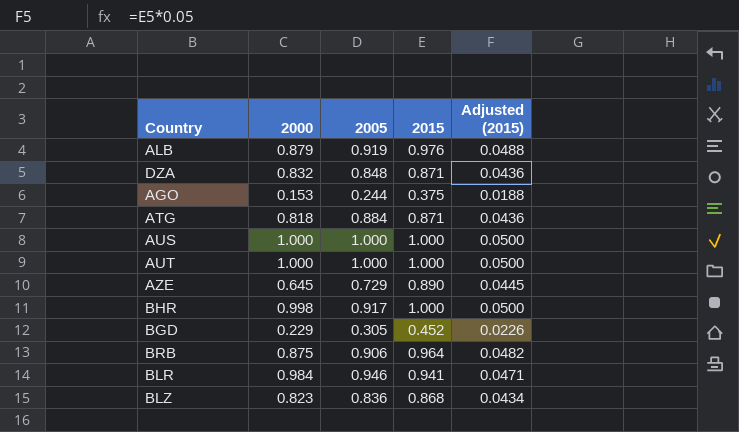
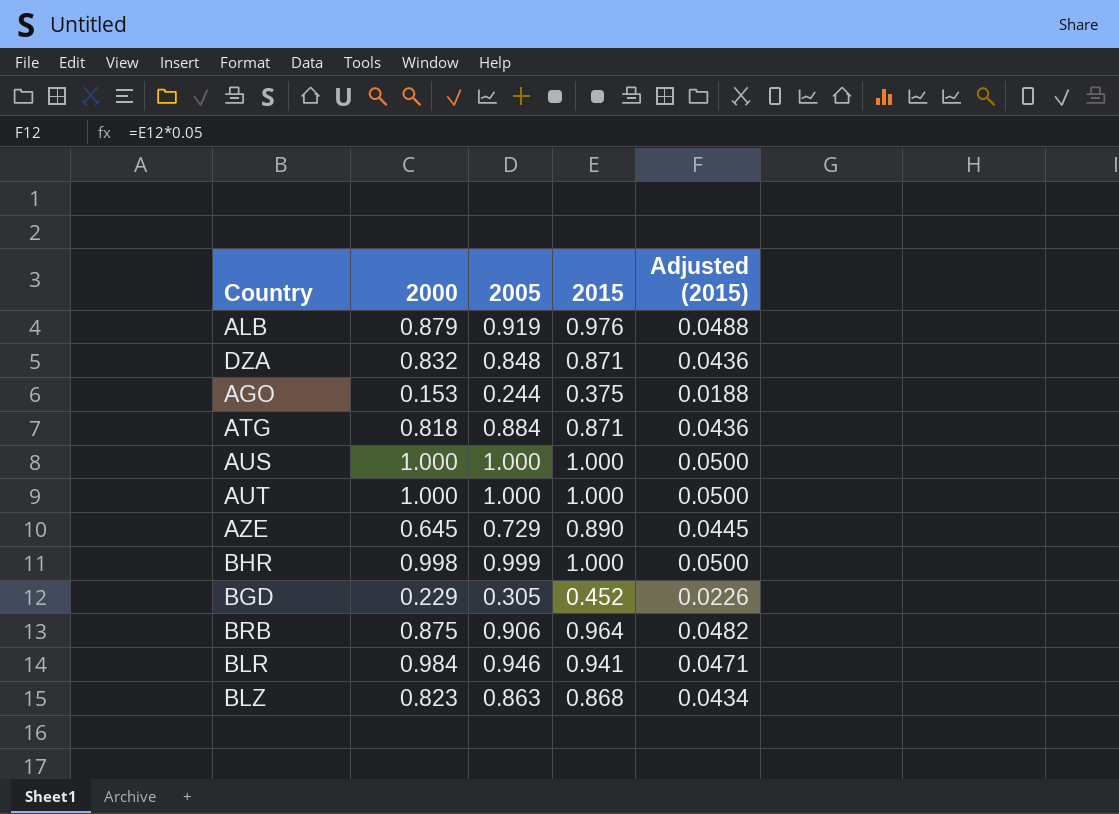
BHR | 2005: 0.917 -> 0.999
BLZ | 2005: 0.836 -> 0.863

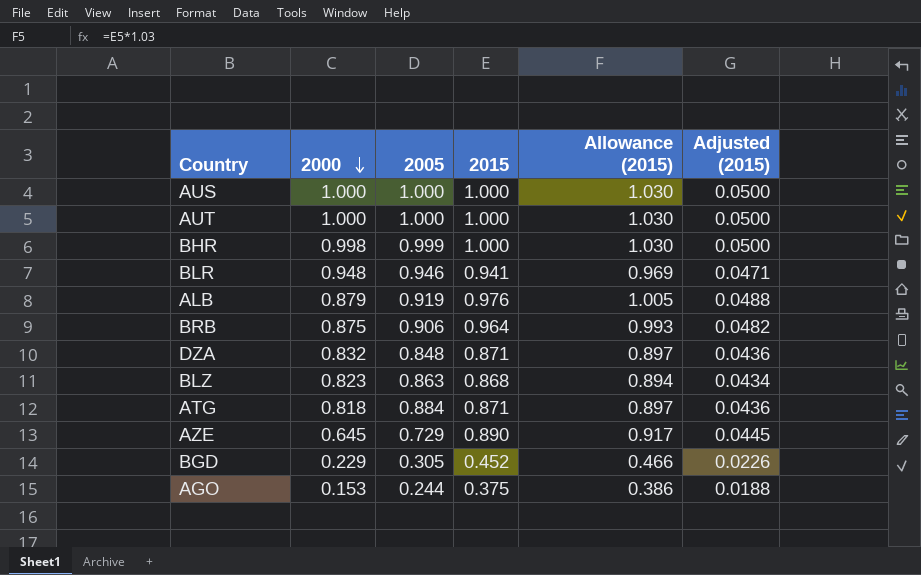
row order: none -> 2000 descending
column Allowance (2015) | formula: none -> [2015] * 1.03
BLR | 2000: 0.984 -> 0.948

